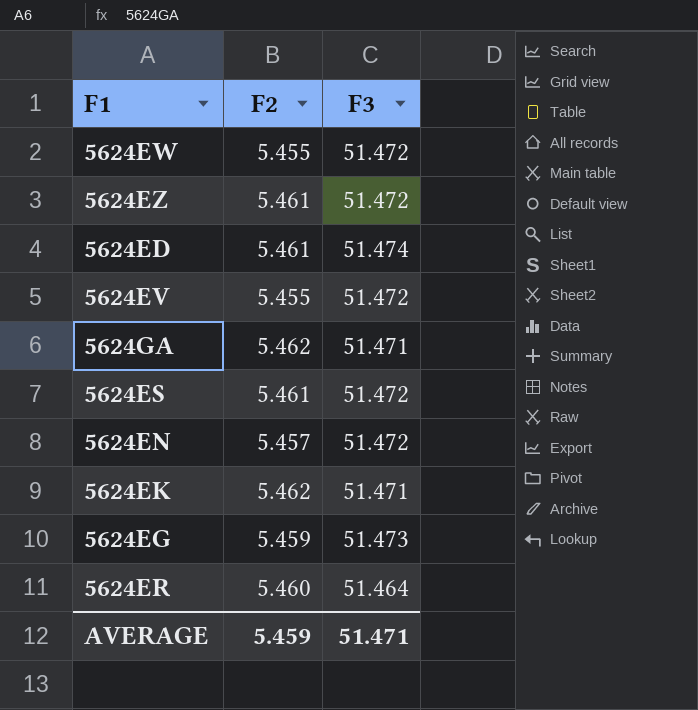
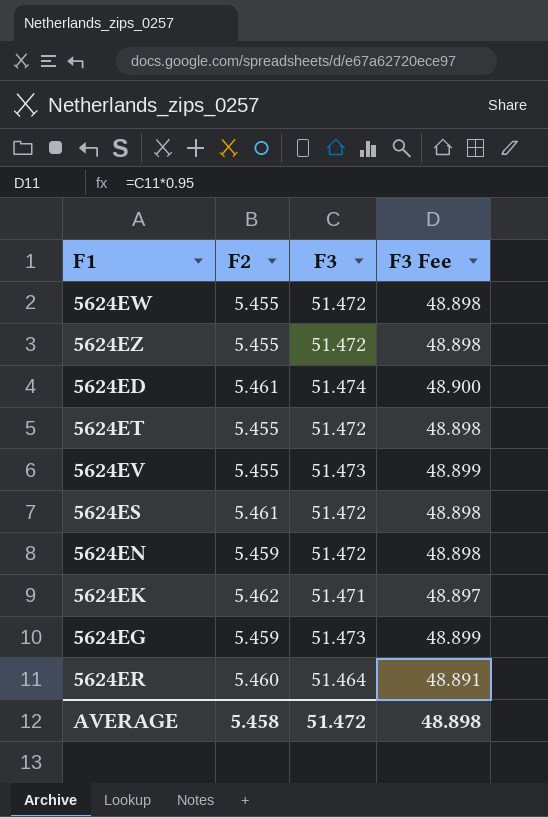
column F3 Fee | formula: none -> [F3] * 0.95
row 5624GA: 5.462 | 51.471 -> none
5624EZ | F2: 5.461 -> 5.455
row 5624ET: none -> 5.455 | 51.472 | 48.898
5624EV | F3: 51.472 -> 51.473
5624EN | F2: 5.457 -> 5.459
AVERAGE | F2: 5.459 -> 5.458
AVERAGE | F3: 51.471 -> 51.472

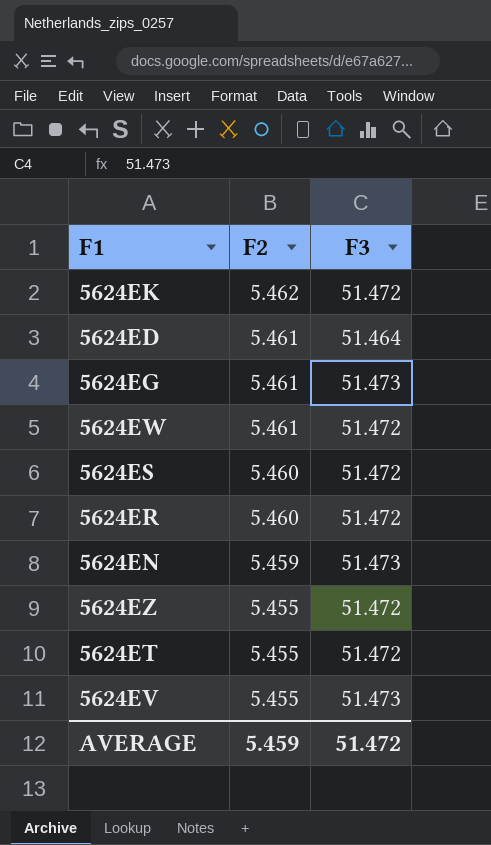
row order: none -> F2 descending
column F3 Fee | formula: [F3] * 0.95 -> none
5624EK | F3: 51.471 -> 51.472
5624ED | F3: 51.474 -> 51.464
5624EG | F2: 5.459 -> 5.461
5624EW | F2: 5.455 -> 5.461
5624ES | F2: 5.461 -> 5.460
5624ER | F3: 51.464 -> 51.472
5624EN | F3: 51.472 -> 51.473
AVERAGE | F2: 5.458 -> 5.459

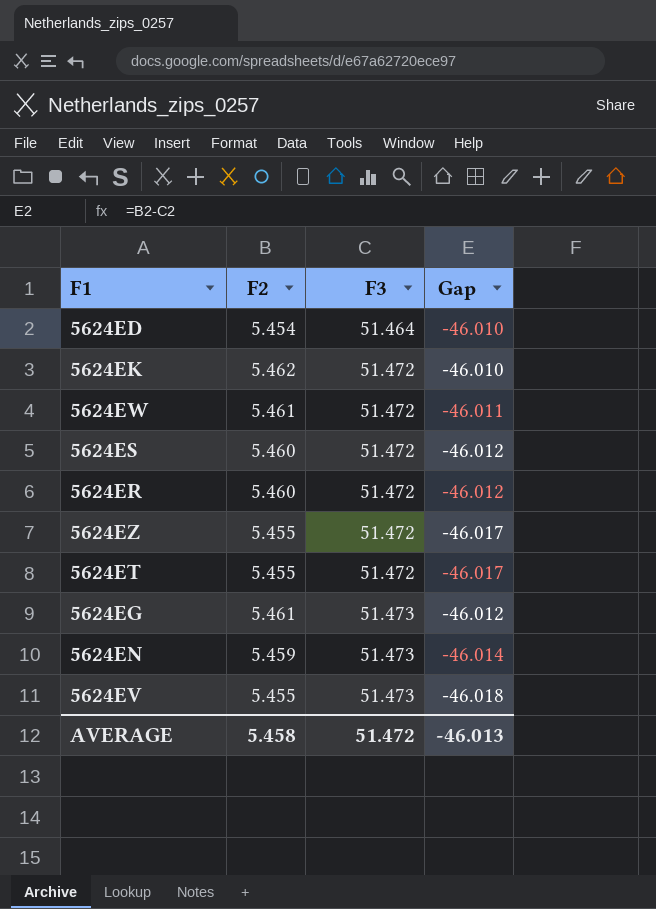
row order: F2 descending -> F3 ascending
column Gap | formula: none -> [F2] - [F3]
5624ED | F2: 5.461 -> 5.454
AVERAGE | F2: 5.459 -> 5.458

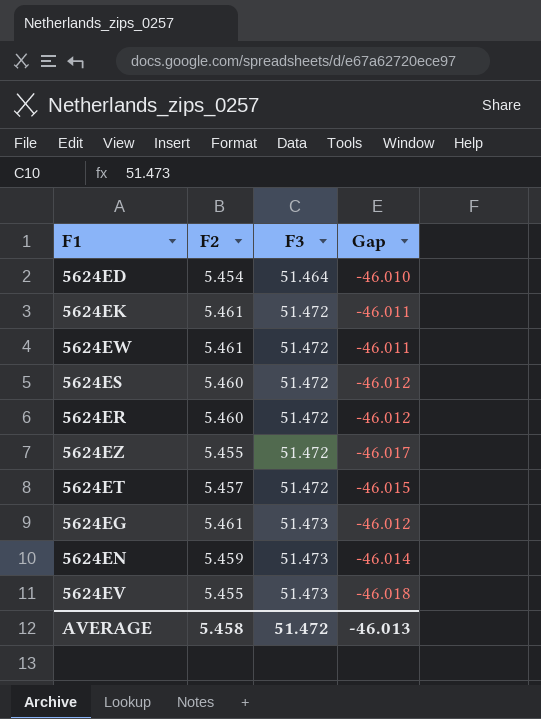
5624EK | F2: 5.462 -> 5.461
5624EK | Gap: -46.010 -> -46.011
5624ET | F2: 5.455 -> 5.457
5624ET | Gap: -46.017 -> -46.015

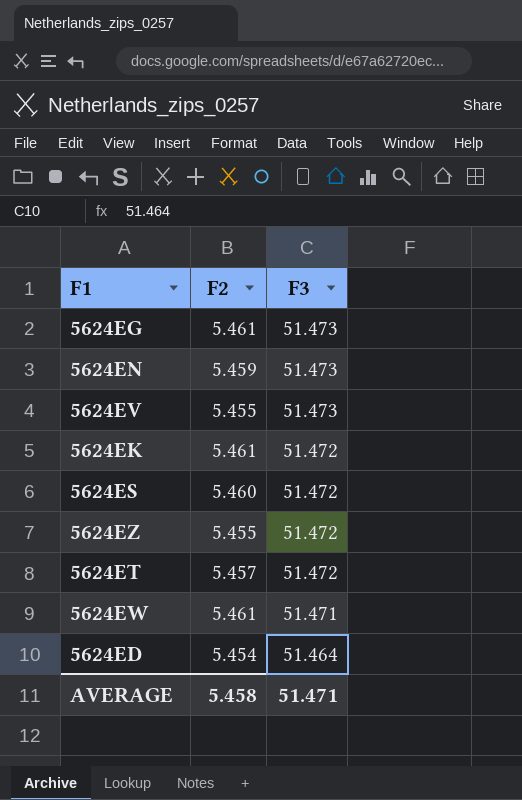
row order: F3 ascending -> F3 descending
column Gap | formula: [F2] - [F3] -> none
row 5624ER: 5.460 | 51.472 | -46.012 -> none
5624EW | F3: 51.472 -> 51.471
AVERAGE | F3: 51.472 -> 51.471

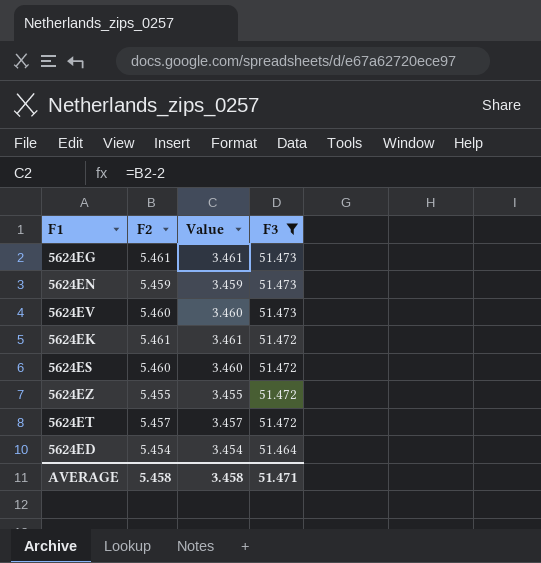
filter: none -> F3 != 51.471
column Value | formula: none -> [F2] - 2
5624EV | F2: 5.455 -> 5.460

